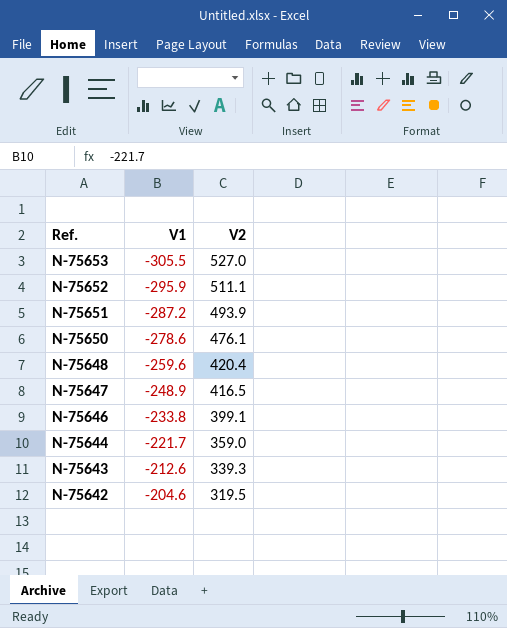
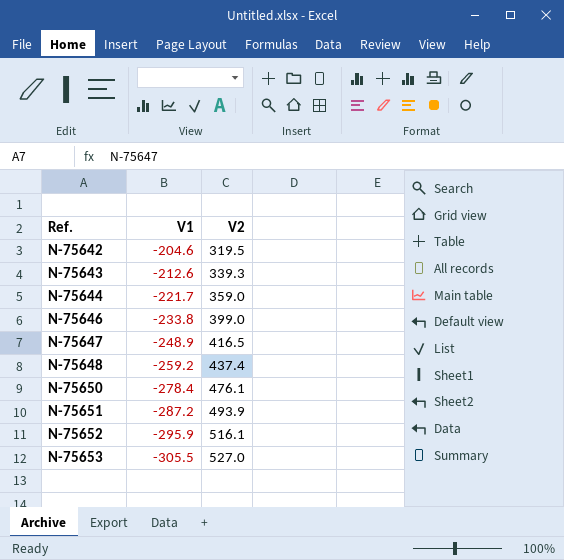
row order: Ref. descending -> Ref. ascending
N-75646 | V2: 399.1 -> 399.0
N-75648 | V1: -259.6 -> -259.2
N-75648 | V2: 420.4 -> 437.4
N-75650 | V1: -278.6 -> -278.4
N-75652 | V2: 511.1 -> 516.1

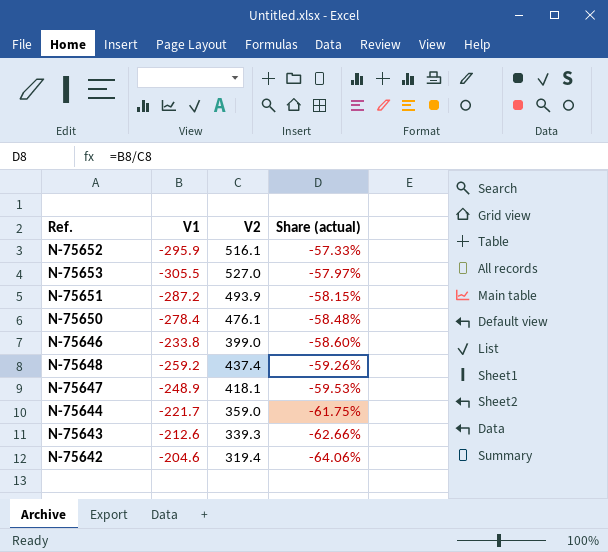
row order: Ref. ascending -> Share (actual) descending
column Share (actual) | formula: none -> [V1] / [V2]
N-75647 | V2: 416.5 -> 418.1
N-75642 | V2: 319.5 -> 319.4

